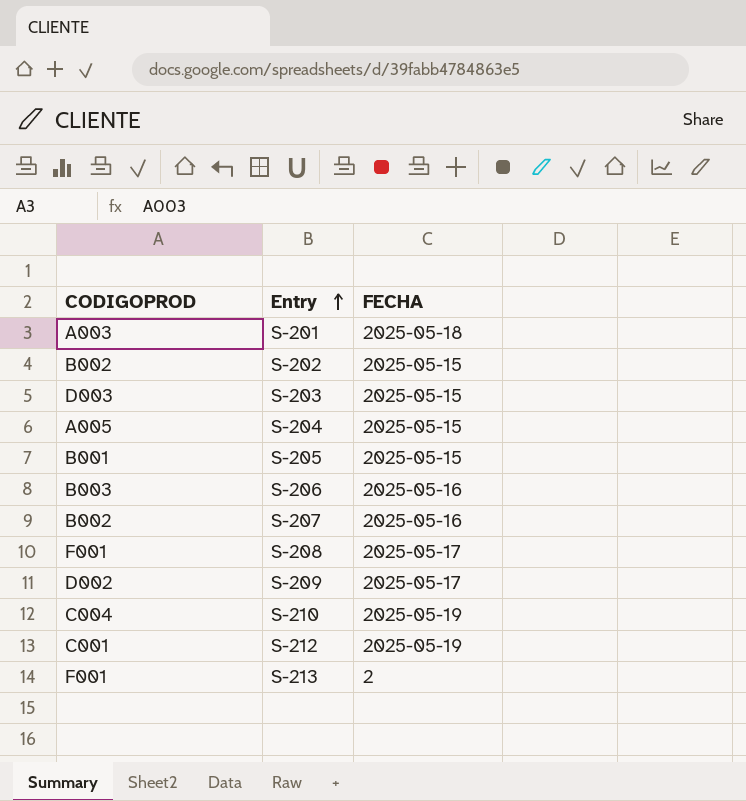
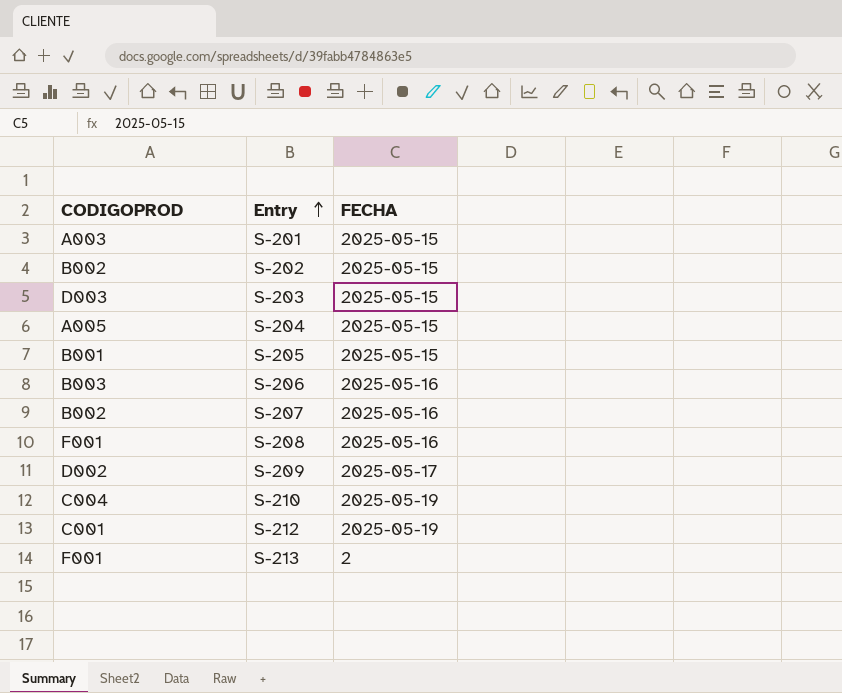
S-201 | FECHA: 2025-05-18 -> 2025-05-15
S-208 | FECHA: 2025-05-17 -> 2025-05-16

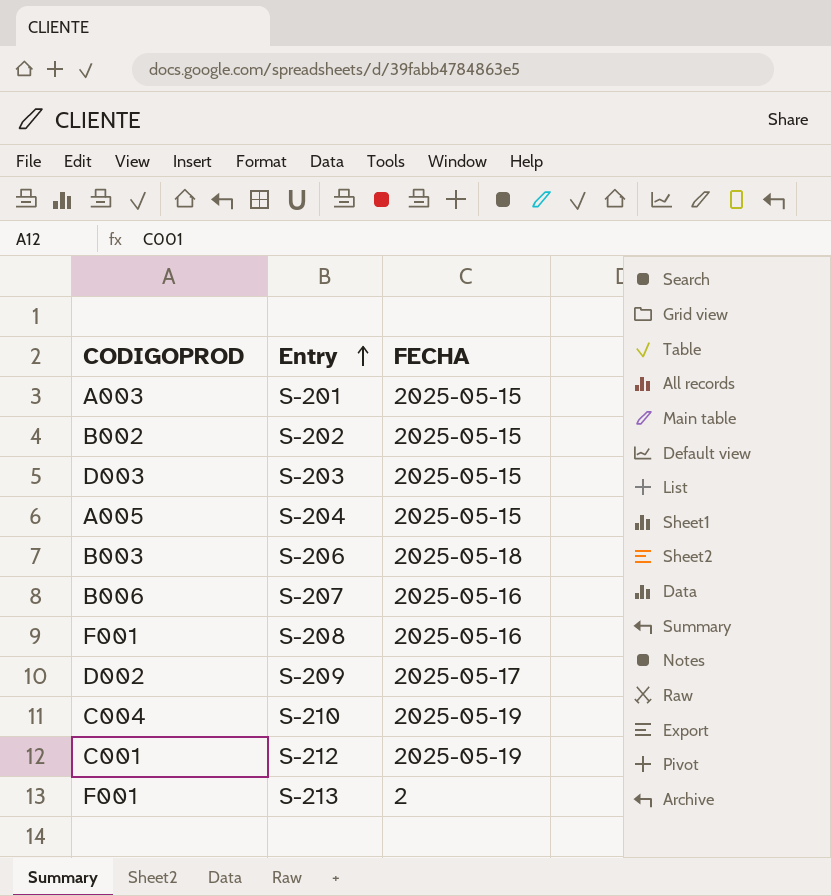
row S-205: B001 | 2025-05-15 -> none
S-206 | FECHA: 2025-05-16 -> 2025-05-18
S-207 | CODIGOPROD: B002 -> B006

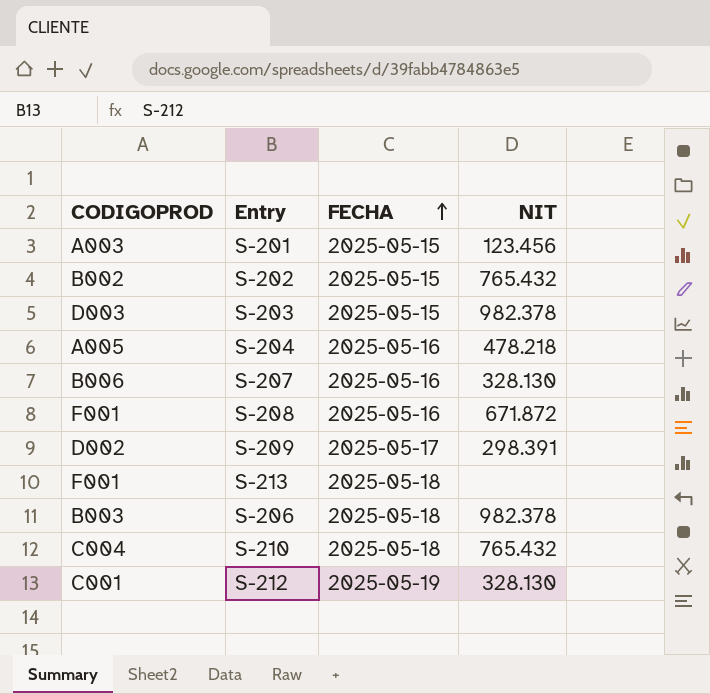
row order: Entry ascending -> FECHA ascending
column NIT | position: none -> 4
S-204 | FECHA: 2025-05-15 -> 2025-05-16
S-213 | FECHA: 2 -> 2025-05-18
S-210 | FECHA: 2025-05-19 -> 2025-05-18

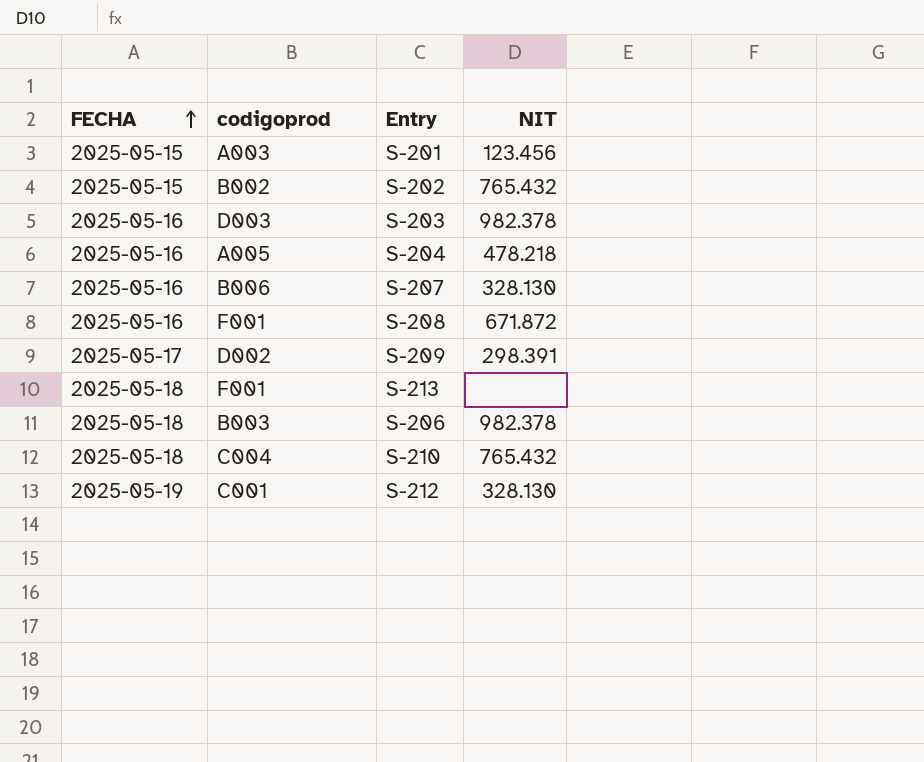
column FECHA | position: 3 -> 1
column name: CODIGOPROD -> codigoprod
S-203 | FECHA: 2025-05-15 -> 2025-05-16

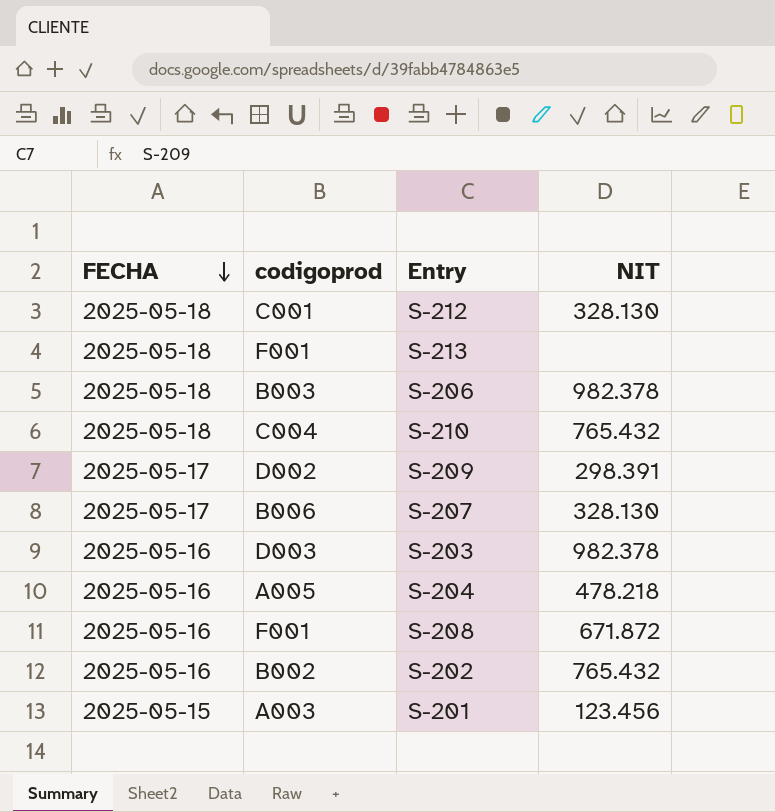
row order: FECHA ascending -> FECHA descending
S-212 | FECHA: 2025-05-19 -> 2025-05-18
S-207 | FECHA: 2025-05-16 -> 2025-05-17
S-202 | FECHA: 2025-05-15 -> 2025-05-16

